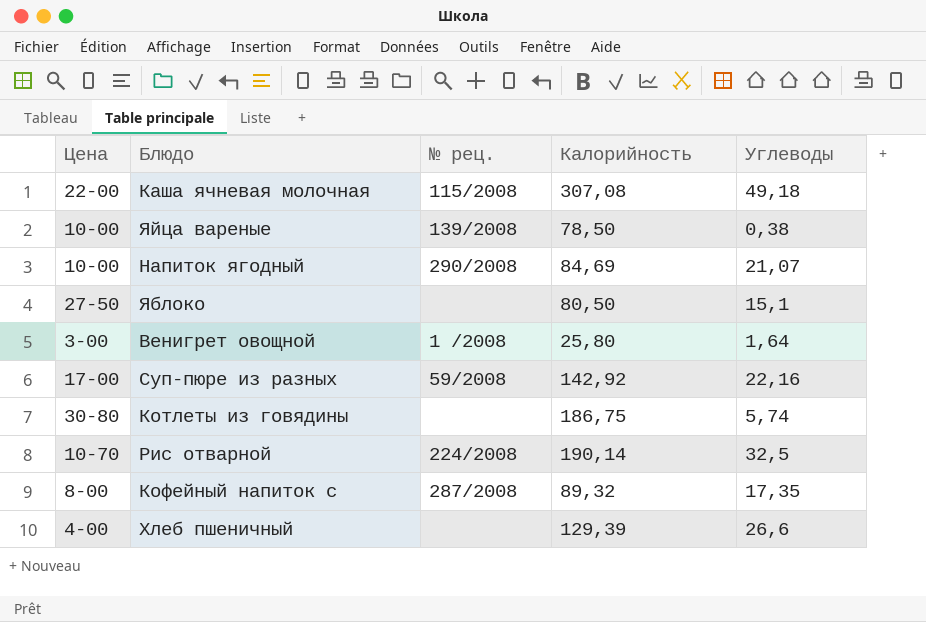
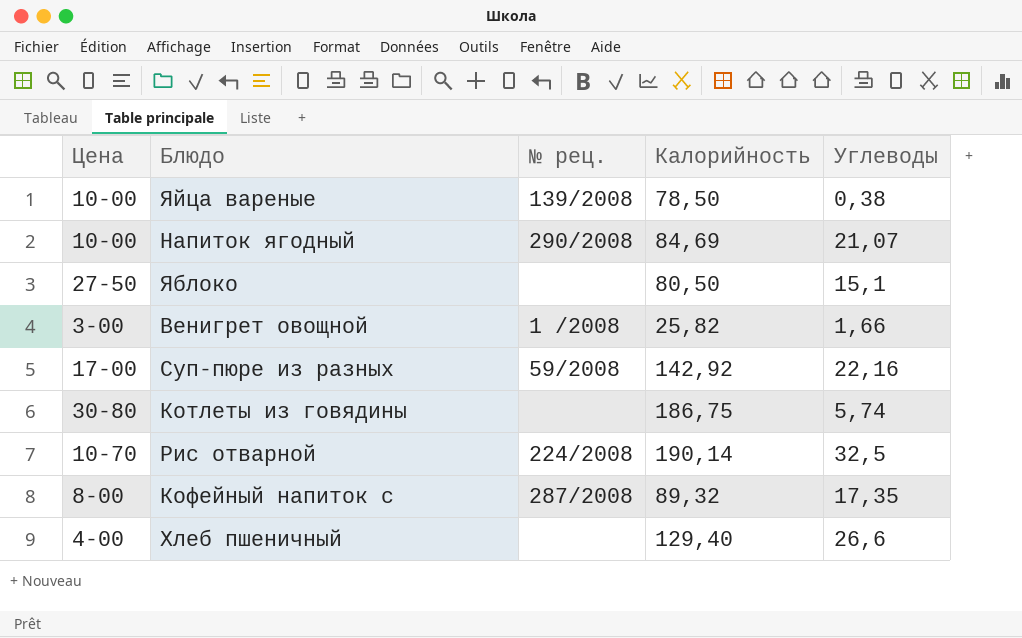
row Каша ячневая молочная: 22-00 | 115/2008 | 307,08 | 49,18 -> none
Венигрет овощной | Калорийность: 25,80 -> 25,82
Венигрет овощной | Углеводы: 1,64 -> 1,66
Хлеб пшеничный | Калорийность: 129,39 -> 129,40

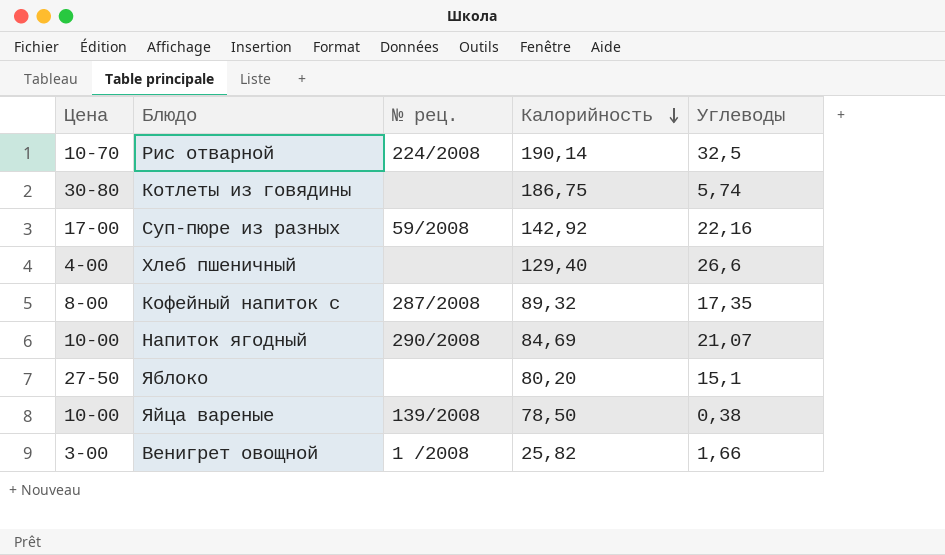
row order: none -> Калорийность descending
Яблоко | Калорийность: 80,50 -> 80,20

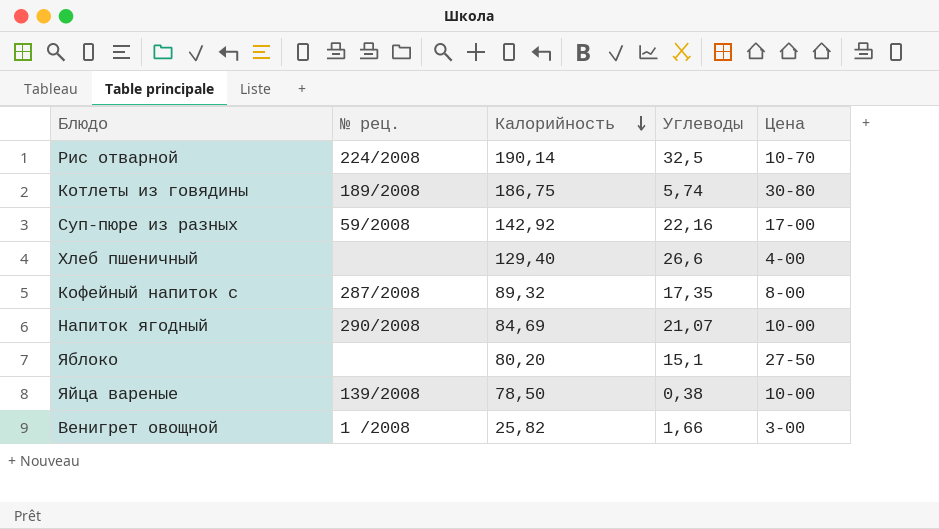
column Цена | position: 1 -> 5
Котлеты из говядины | № рец.: none -> 189/2008

